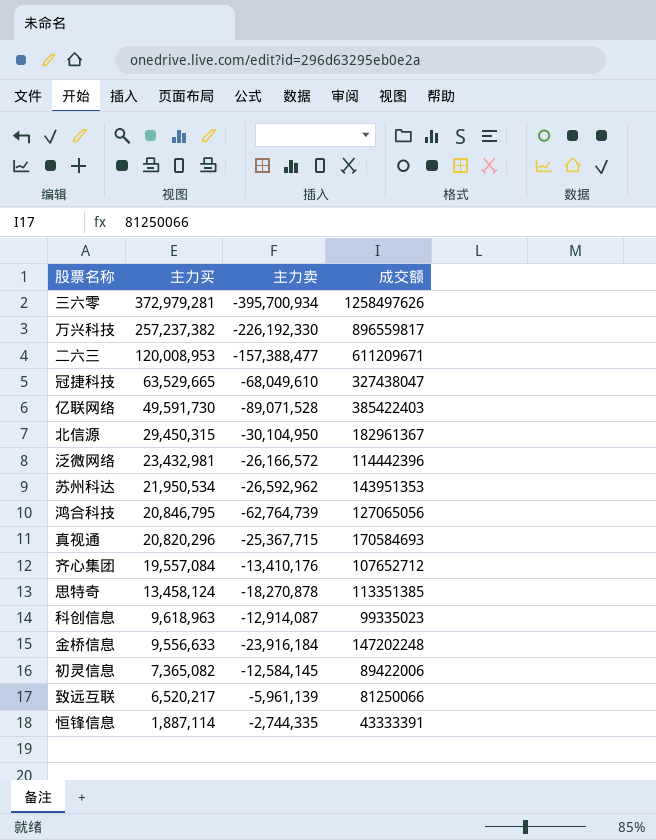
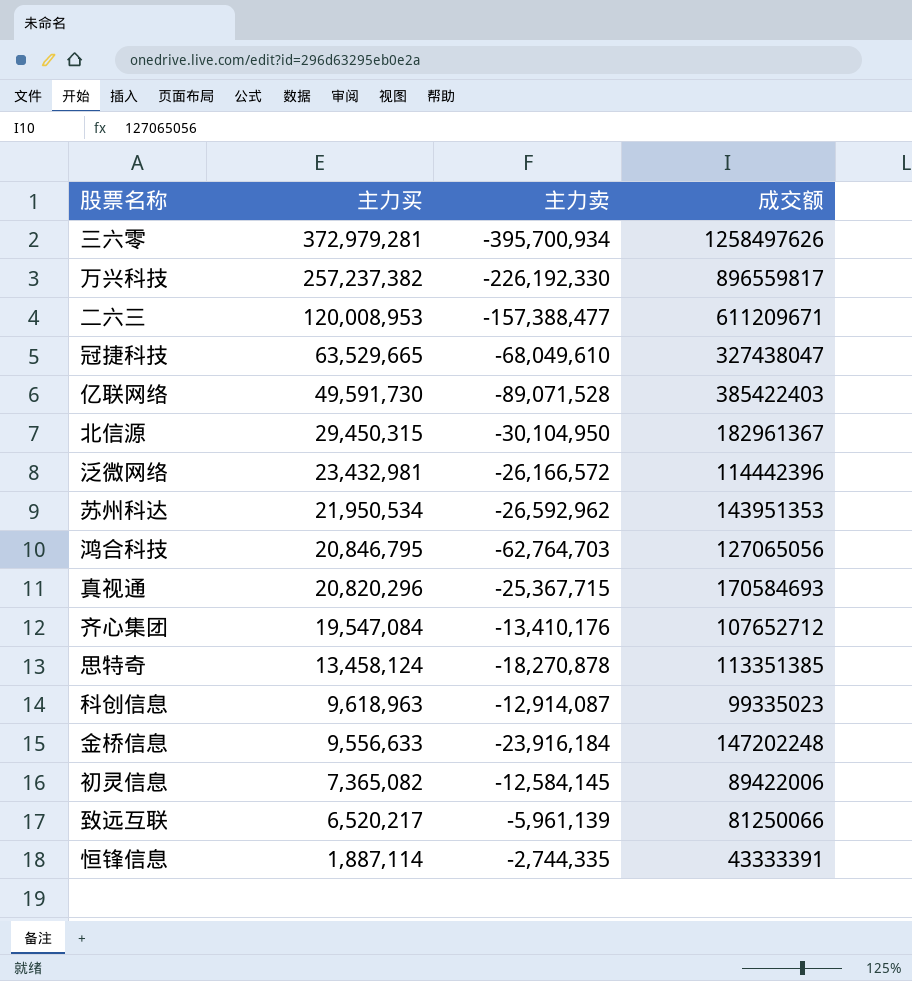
鸿合科技 | 主力卖: -62,764,739 -> -62,764,703
齐心集团 | 主力买: 19,557,084 -> 19,547,084

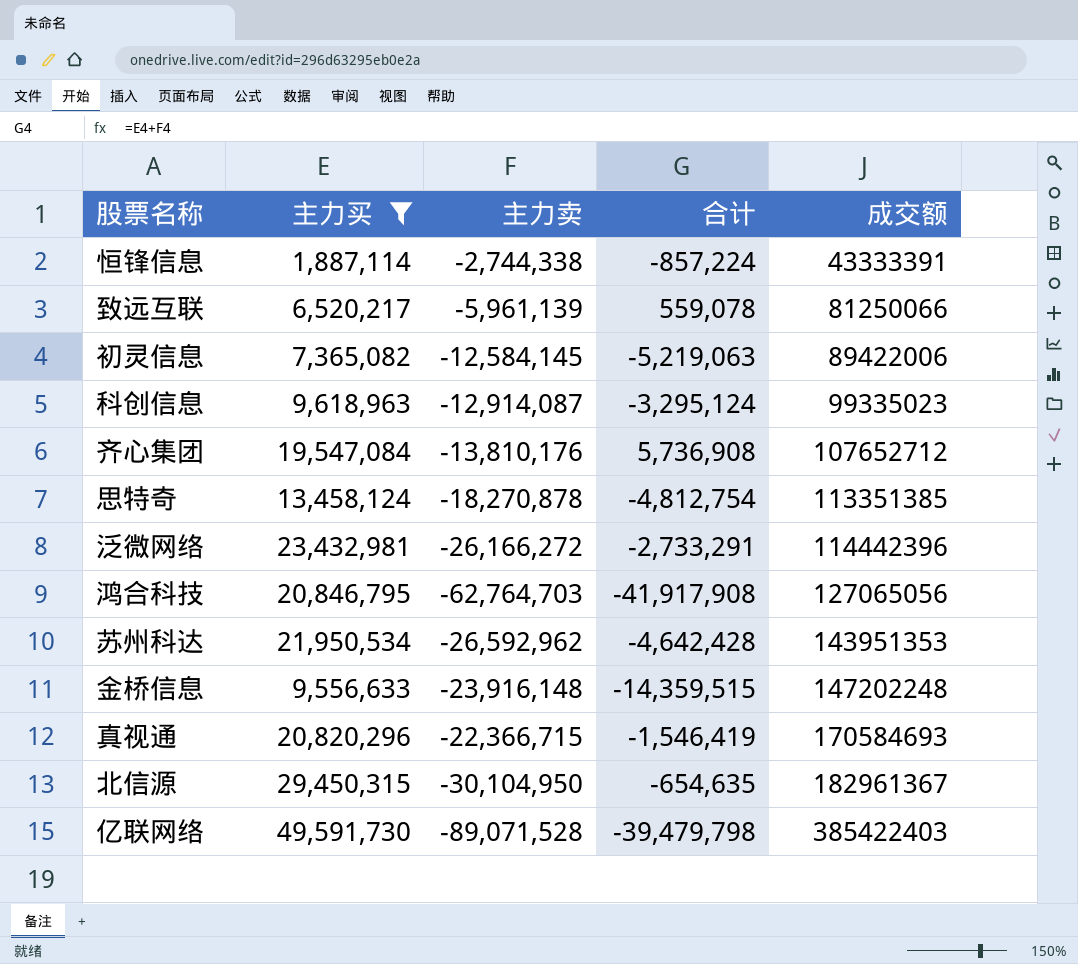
filter: none -> 主力买 <= 49,591,730
row order: 主力买 descending -> 成交额 ascending
column 合计 | formula: none -> [主力买] + [主力卖]
恒锋信息 | 主力卖: -2,744,335 -> -2,744,338
齐心集团 | 主力卖: -13,410,176 -> -13,810,176
泛微网络 | 主力卖: -26,166,572 -> -26,166,272
金桥信息 | 主力卖: -23,916,184 -> -23,916,148
真视通 | 主力卖: -25,367,715 -> -22,366,715

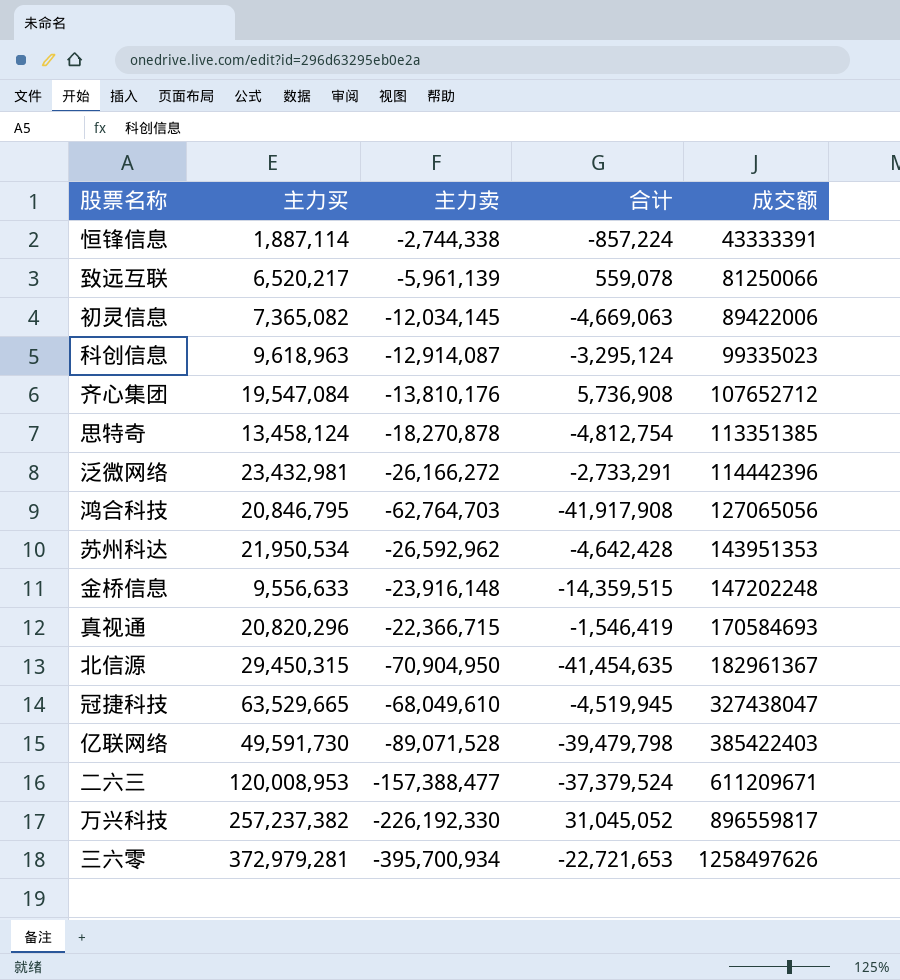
filter: 主力买 <= 49,591,730 -> none
初灵信息 | 主力卖: -12,584,145 -> -12,034,145
初灵信息 | 合计: -5,219,063 -> -4,669,063
北信源 | 主力卖: -30,104,950 -> -70,904,950
北信源 | 合计: -654,635 -> -41,454,635

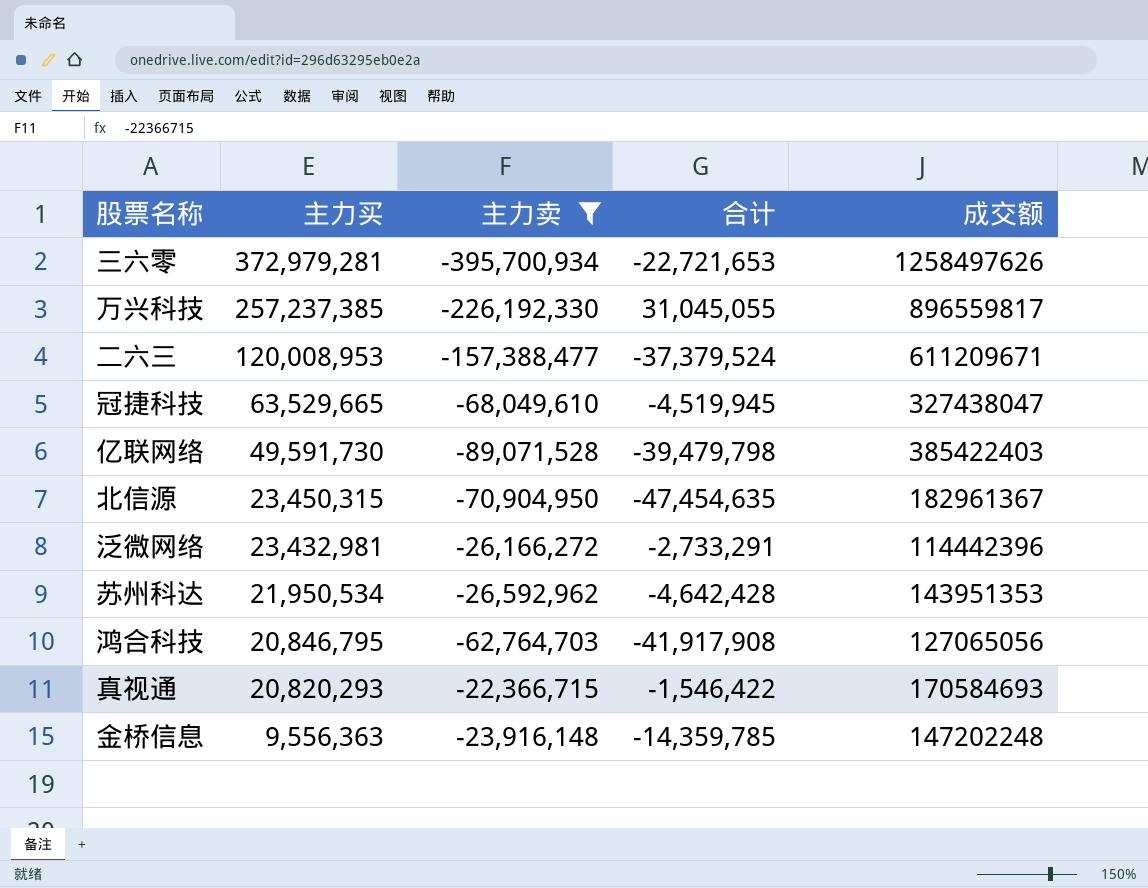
filter: none -> 主力卖 <= -22,366,715
row order: 成交额 ascending -> 主力买 descending
万兴科技 | 主力买: 257,237,382 -> 257,237,385
万兴科技 | 合计: 31,045,052 -> 31,045,055
北信源 | 主力买: 29,450,315 -> 23,450,315
北信源 | 合计: -41,454,635 -> -47,454,635
真视通 | 主力买: 20,820,296 -> 20,820,293
真视通 | 合计: -1,546,419 -> -1,546,422
金桥信息 | 主力买: 9,556,633 -> 9,556,363
金桥信息 | 合计: -14,359,515 -> -14,359,785

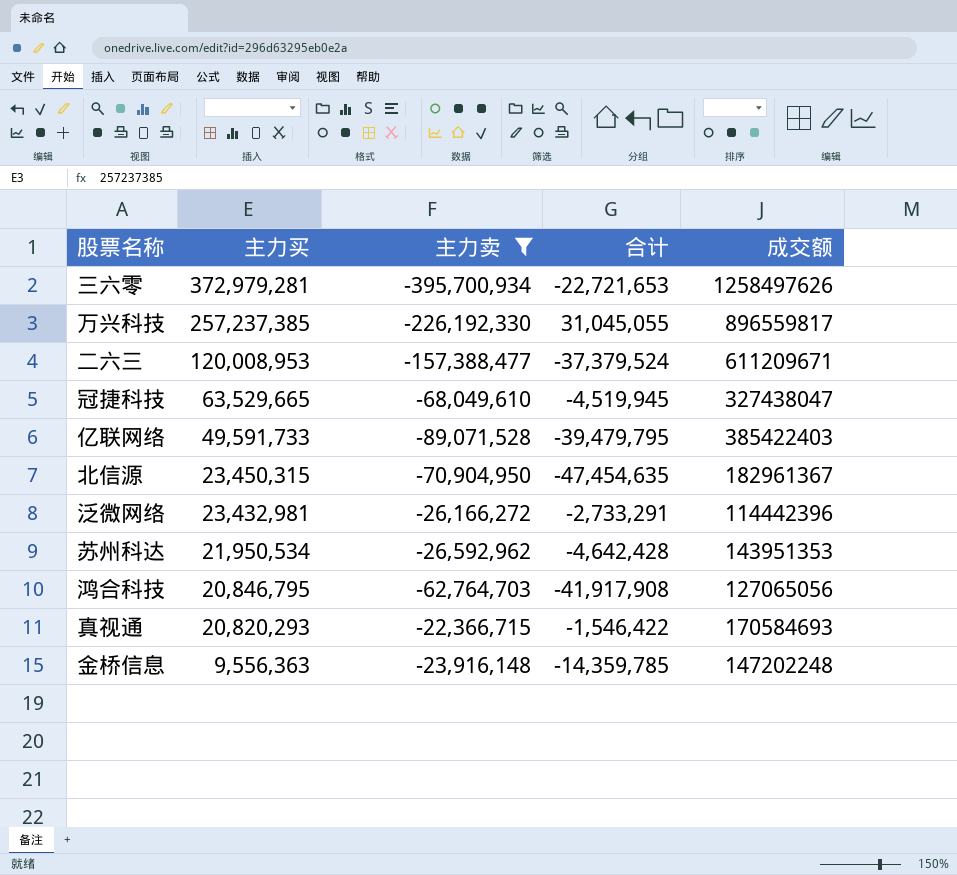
亿联网络 | 主力买: 49,591,730 -> 49,591,733
亿联网络 | 合计: -39,479,798 -> -39,479,795

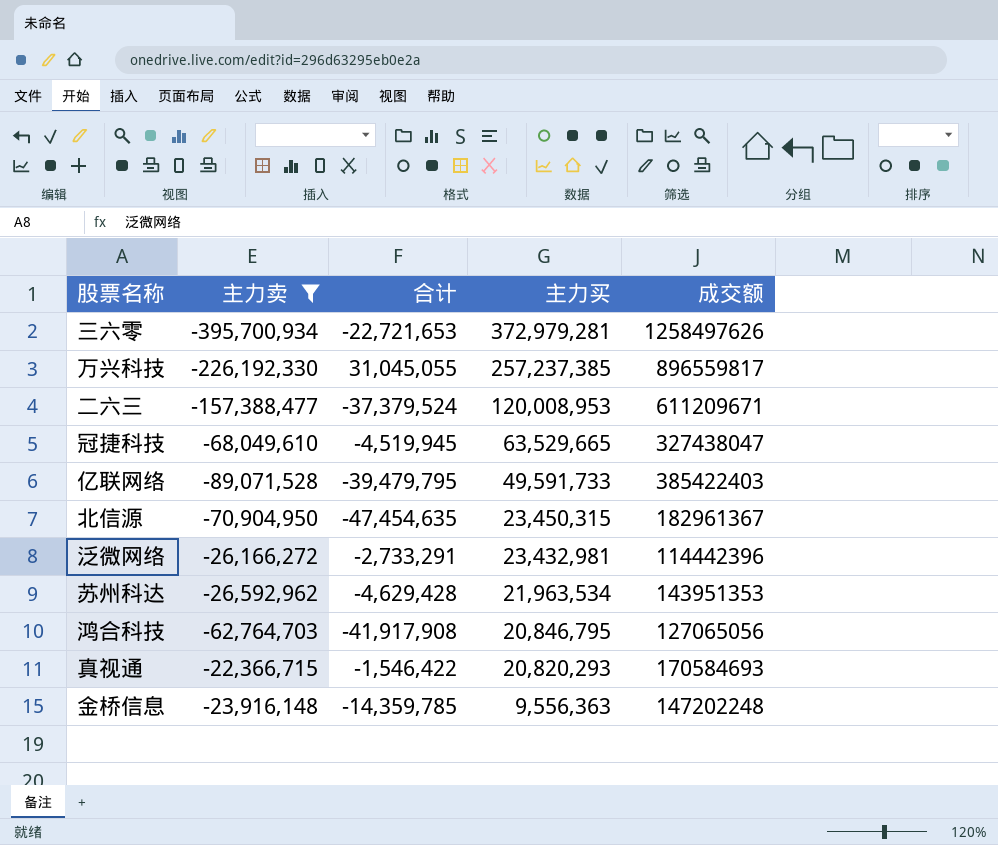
column 主力买 | position: 2 -> 4
苏州科达 | 合计: -4,642,428 -> -4,629,428
苏州科达 | 主力买: 21,950,534 -> 21,963,534

